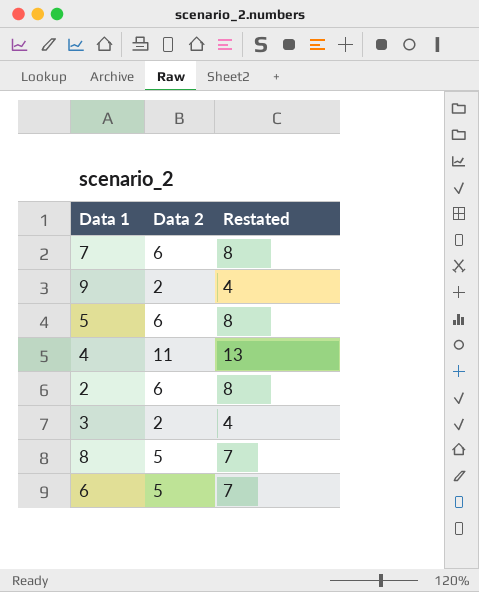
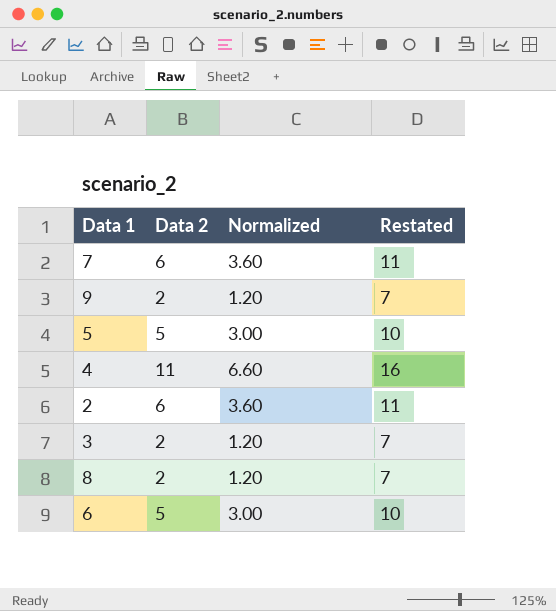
column Normalized | formula: none -> [Data 2] * 0.6
column Restated | formula: [Data 2] + 2 -> [Data 2] + 5
5 | Data 2: 6 -> 5
8 | Data 2: 5 -> 2

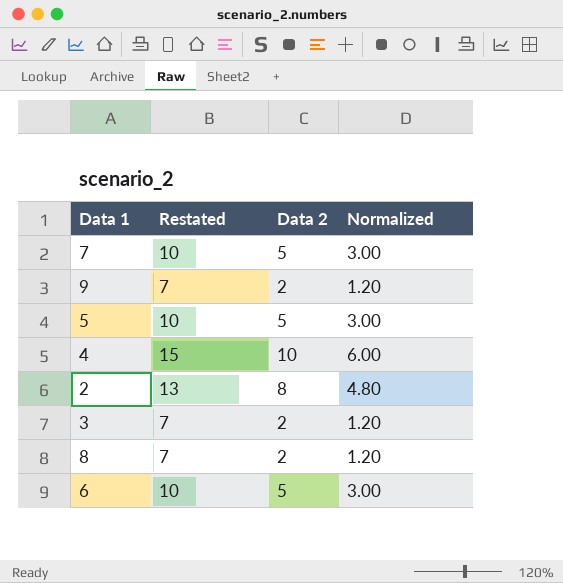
column Restated | position: 4 -> 2
7 | Restated: 11 -> 10
7 | Data 2: 6 -> 5
7 | Normalized: 3.60 -> 3.00
4 | Restated: 16 -> 15
4 | Data 2: 11 -> 10
4 | Normalized: 6.60 -> 6.00
2 | Restated: 11 -> 13
2 | Data 2: 6 -> 8
2 | Normalized: 3.60 -> 4.80

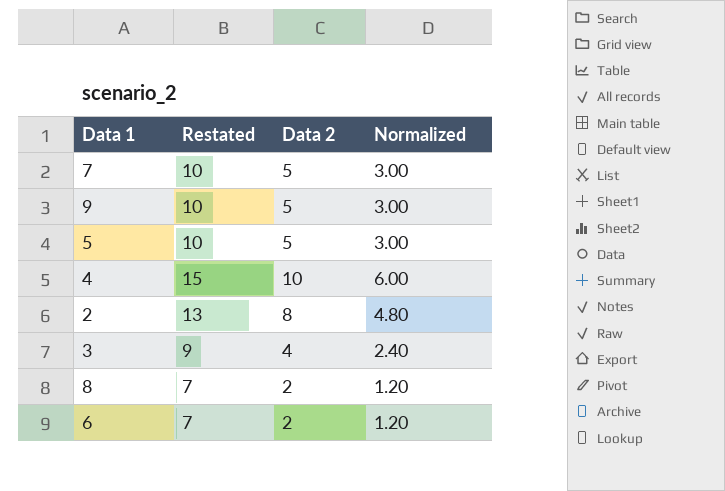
9 | Restated: 7 -> 10
9 | Data 2: 2 -> 5
9 | Normalized: 1.20 -> 3.00
3 | Restated: 7 -> 9
3 | Data 2: 2 -> 4
3 | Normalized: 1.20 -> 2.40
6 | Restated: 10 -> 7
6 | Data 2: 5 -> 2
6 | Normalized: 3.00 -> 1.20

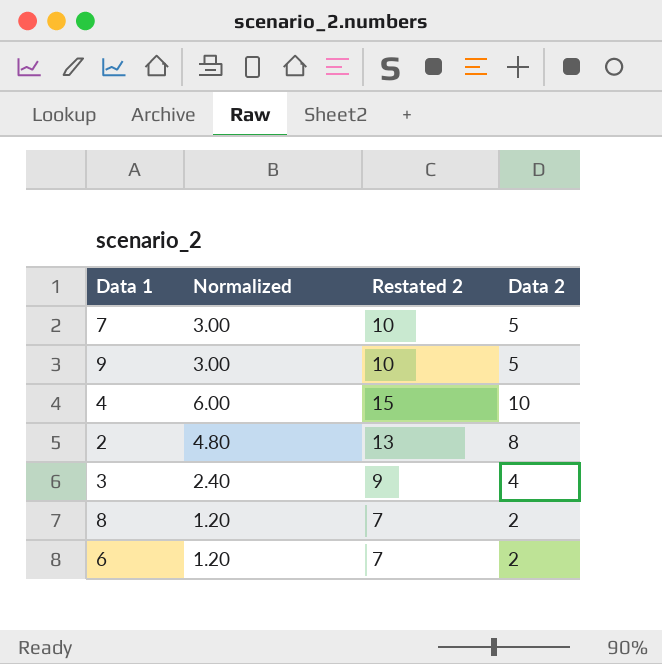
column Normalized | position: 4 -> 2
column name: Restated -> Restated 2
row 5: 10 | 5 | 3.00 -> none

